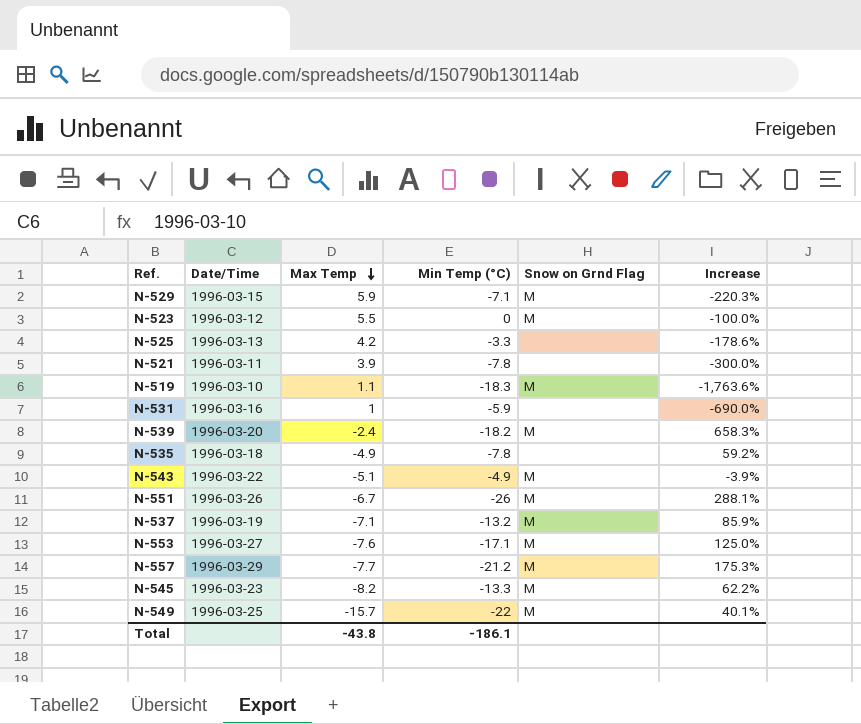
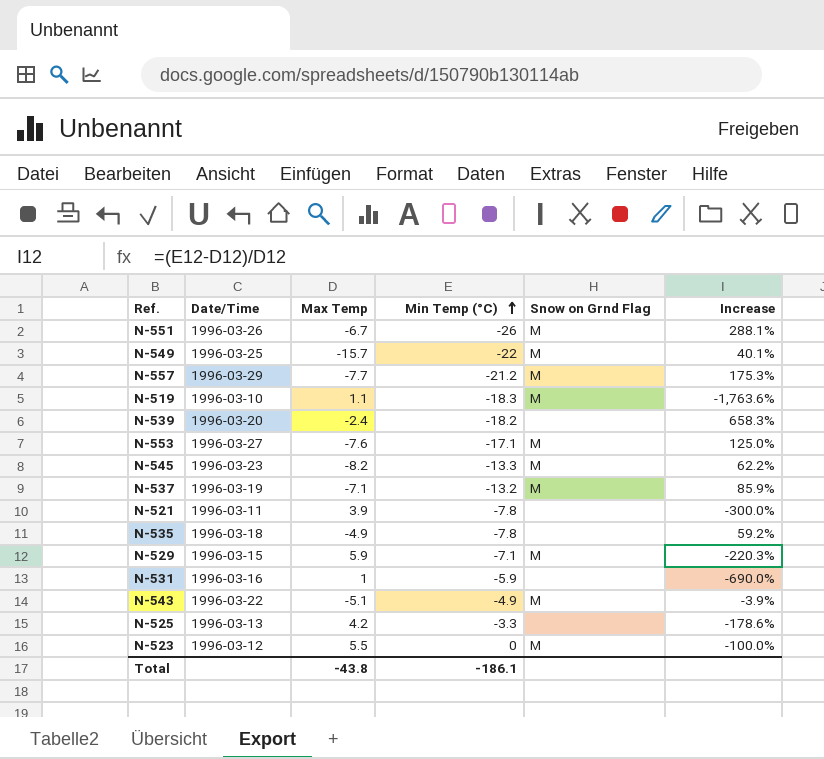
row order: Max Temp descending -> Min Temp (°C) ascending
N-539 | Snow on Grnd Flag: M -> none

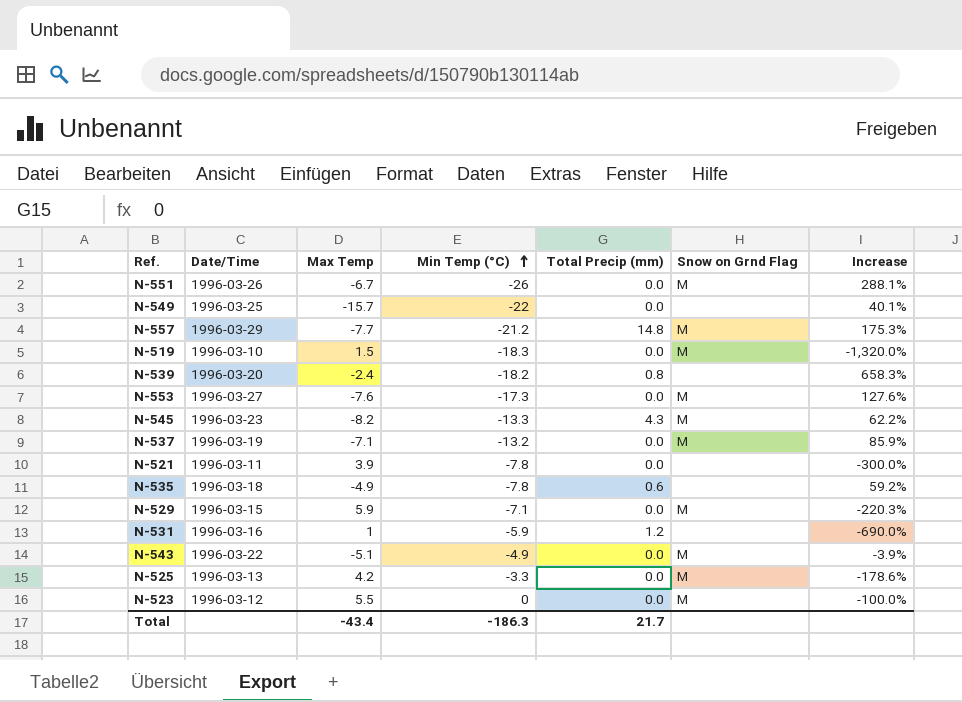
column Total Precip (mm) | position: none -> 5
N-549 | Snow on Grnd Flag: M -> none
N-519 | Max Temp: 1.1 -> 1.5
N-519 | Increase: -1,763.6% -> -1,320.0%
N-553 | Min Temp (°C): -17.1 -> -17.3
N-553 | Increase: 125.0% -> 127.6%
N-525 | Snow on Grnd Flag: none -> M
Total | Max Temp: -43.8 -> -43.4
Total | Min Temp (°C): -186.1 -> -186.3

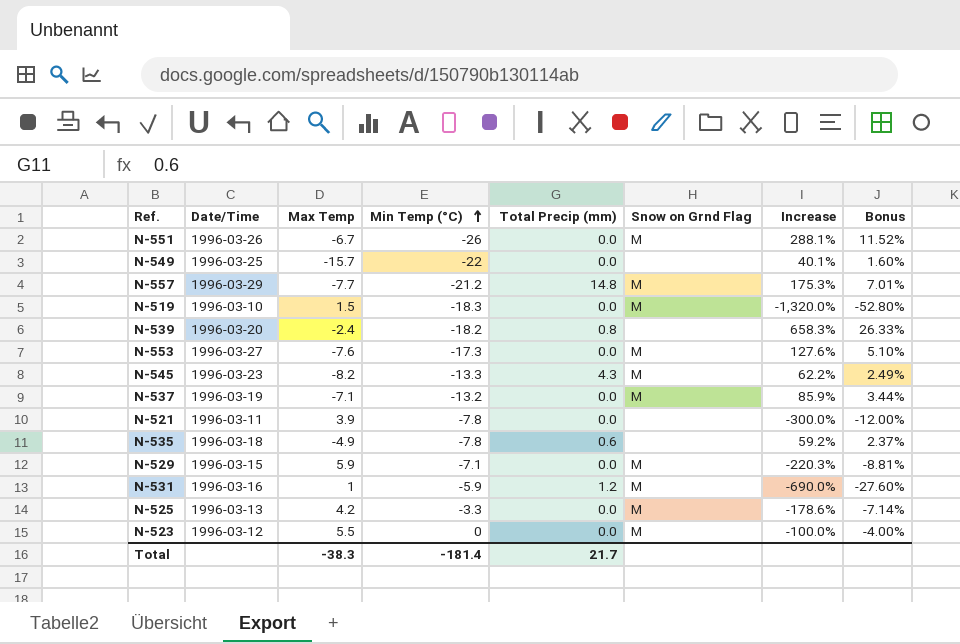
column Bonus | formula: none -> [Increase] * 0.04
row N-543: 1996-03-22 | -5.1 | -4.9 | 0.0 | M | -3.9% -> none
N-531 | Snow on Grnd Flag: none -> M
Total | Max Temp: -43.4 -> -38.3
Total | Min Temp (°C): -186.3 -> -181.4

